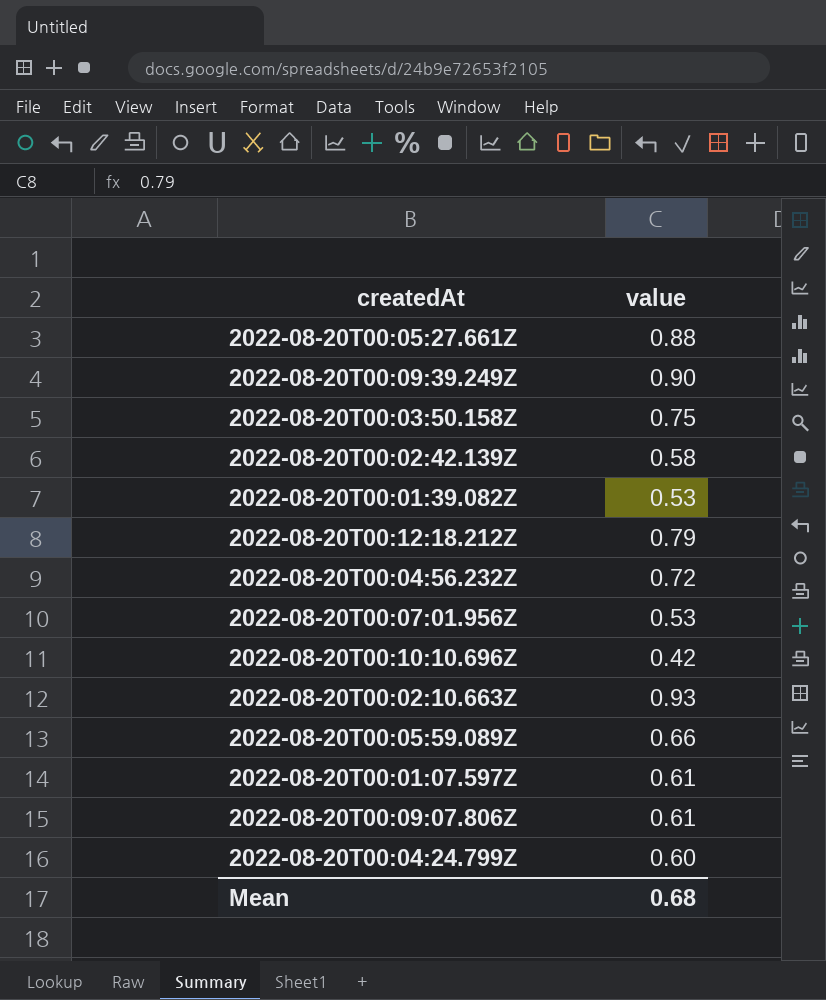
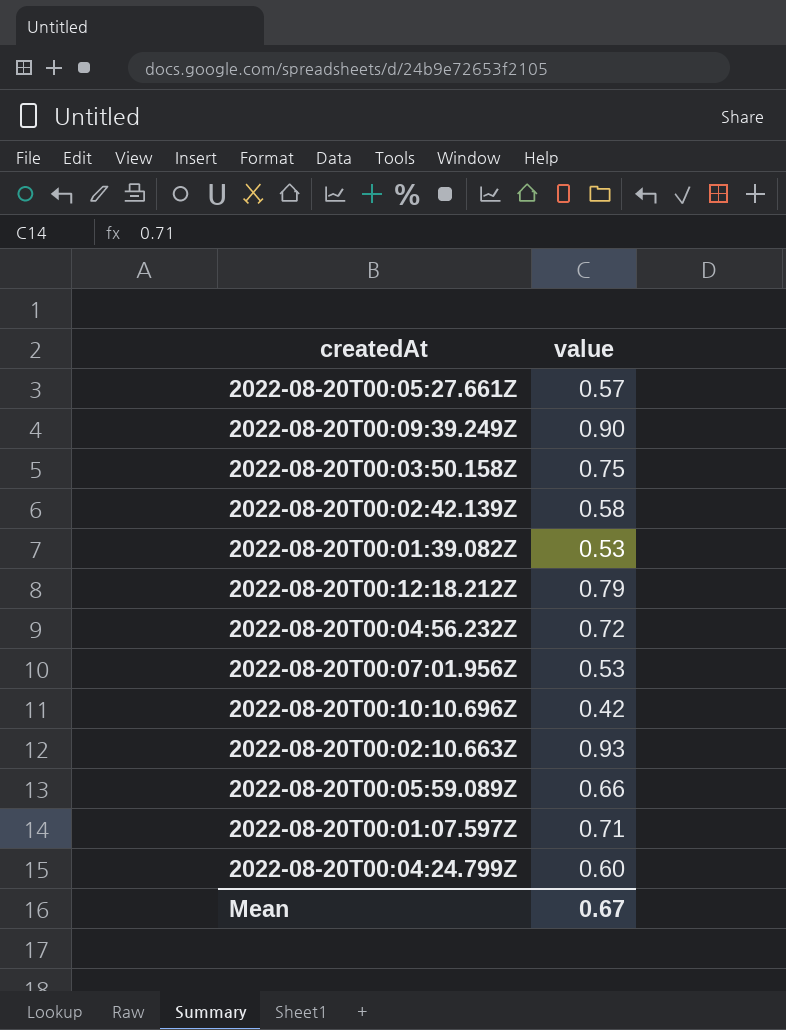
row 2022-08-20T00:09:07.806Z: 0.61 -> none
2022-08-20T00:05:27.661Z | value: 0.88 -> 0.57
2022-08-20T00:01:07.597Z | value: 0.61 -> 0.71
Mean | value: 0.68 -> 0.67

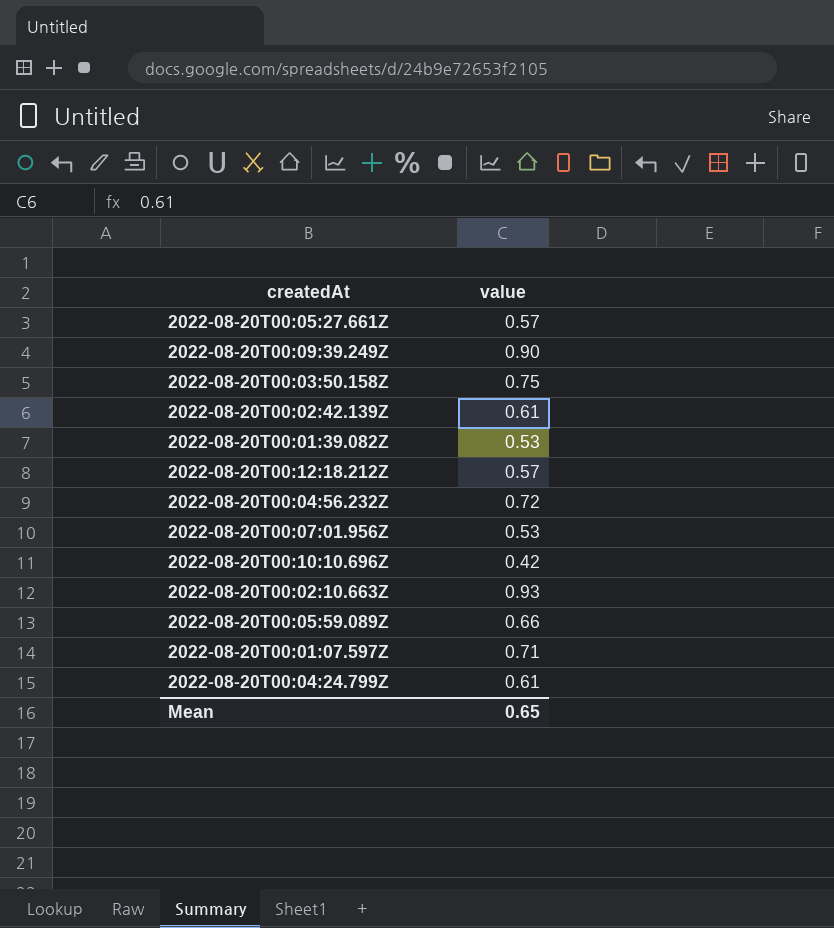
2022-08-20T00:02:42.139Z | value: 0.58 -> 0.61
2022-08-20T00:12:18.212Z | value: 0.79 -> 0.57
2022-08-20T00:04:24.799Z | value: 0.60 -> 0.61
Mean | value: 0.67 -> 0.65

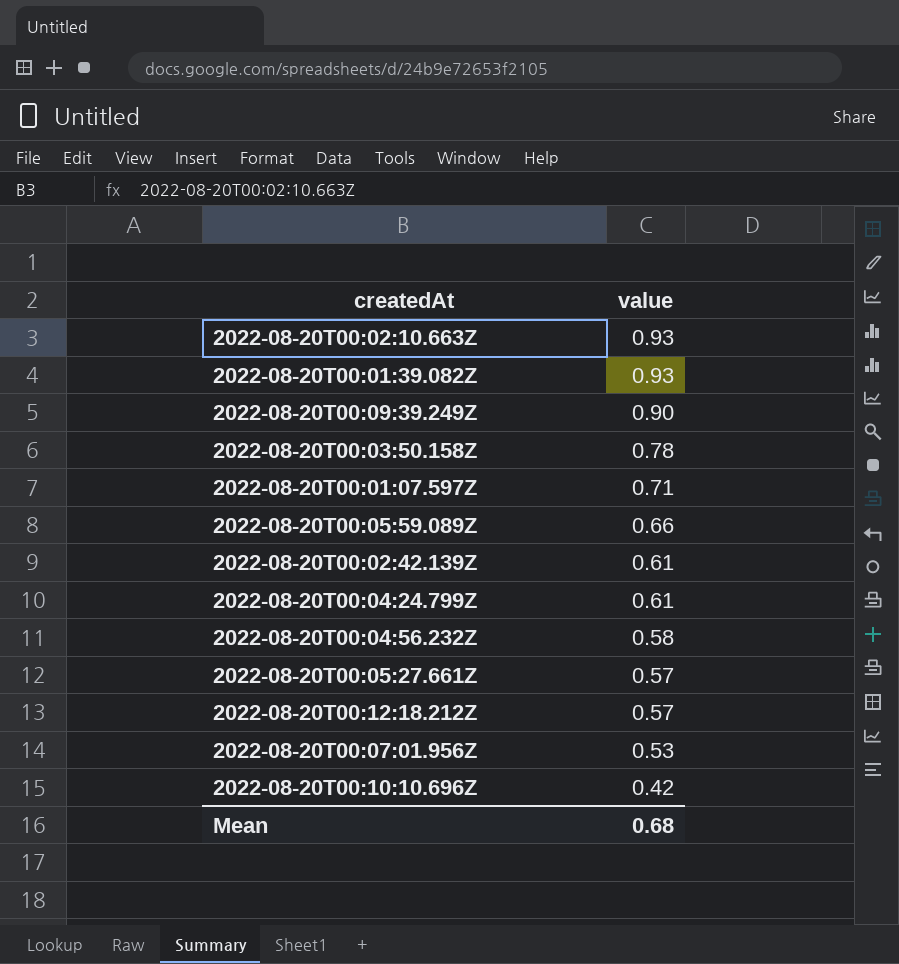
row order: none -> value descending
2022-08-20T00:01:39.082Z | value: 0.53 -> 0.93
2022-08-20T00:03:50.158Z | value: 0.75 -> 0.78
2022-08-20T00:04:56.232Z | value: 0.72 -> 0.58
Mean | value: 0.65 -> 0.68

